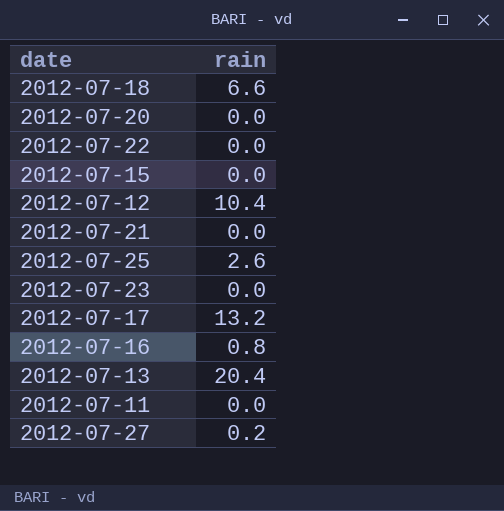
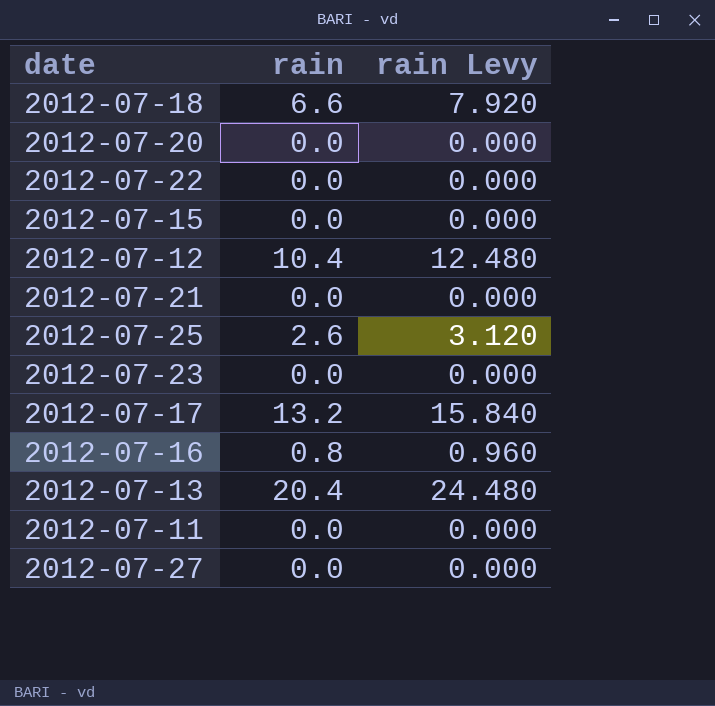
column rain Levy | formula: none -> [rain] * 1.2
2012-07-27 | rain: 0.2 -> 0.0

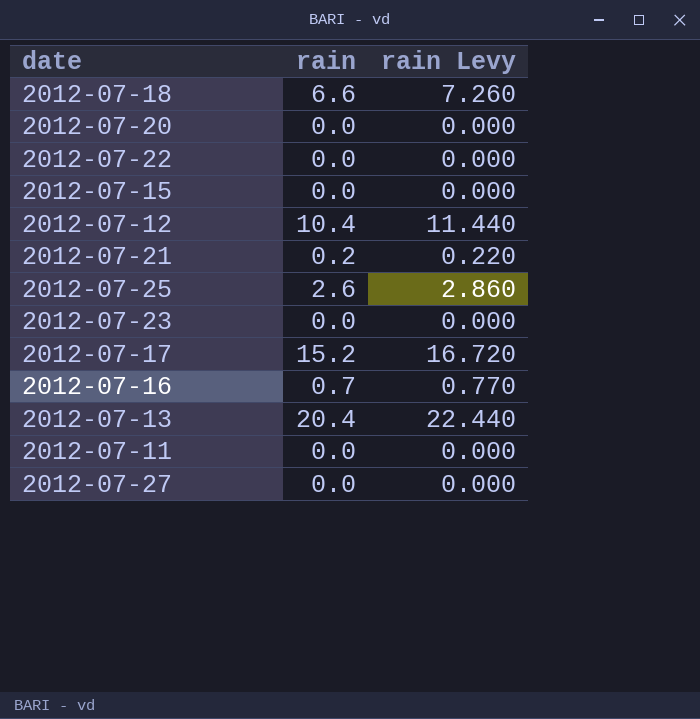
column rain Levy | formula: [rain] * 1.2 -> [rain] * 1.1
2012-07-21 | rain: 0.0 -> 0.2
2012-07-17 | rain: 13.2 -> 15.2
2012-07-16 | rain: 0.8 -> 0.7

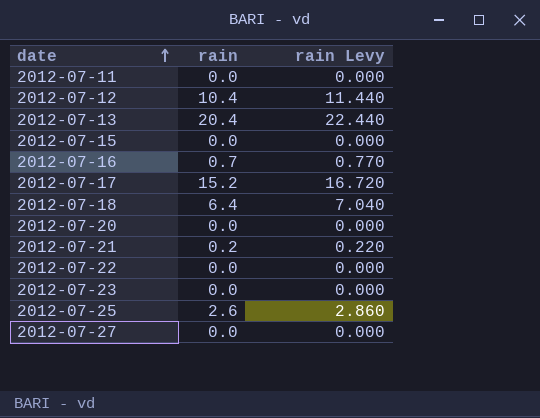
row order: none -> date ascending
2012-07-18 | rain: 6.6 -> 6.4
2012-07-18 | rain Levy: 7.260 -> 7.040

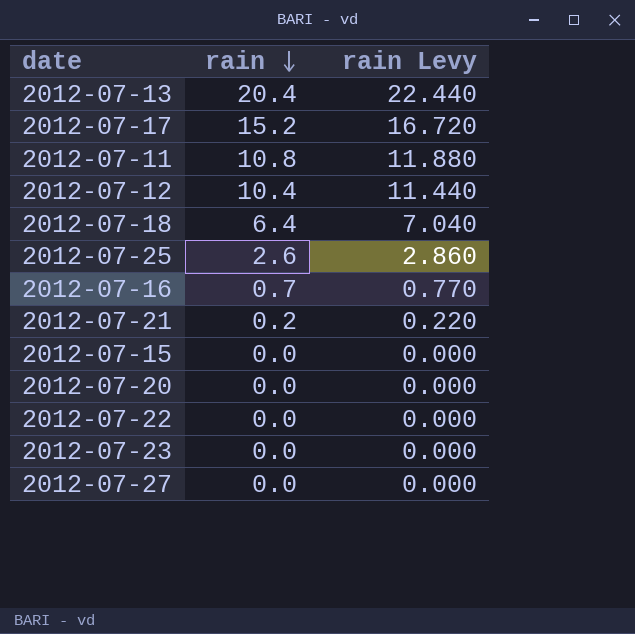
row order: date ascending -> rain descending
2012-07-11 | rain: 0.0 -> 10.8
2012-07-11 | rain Levy: 0.000 -> 11.880

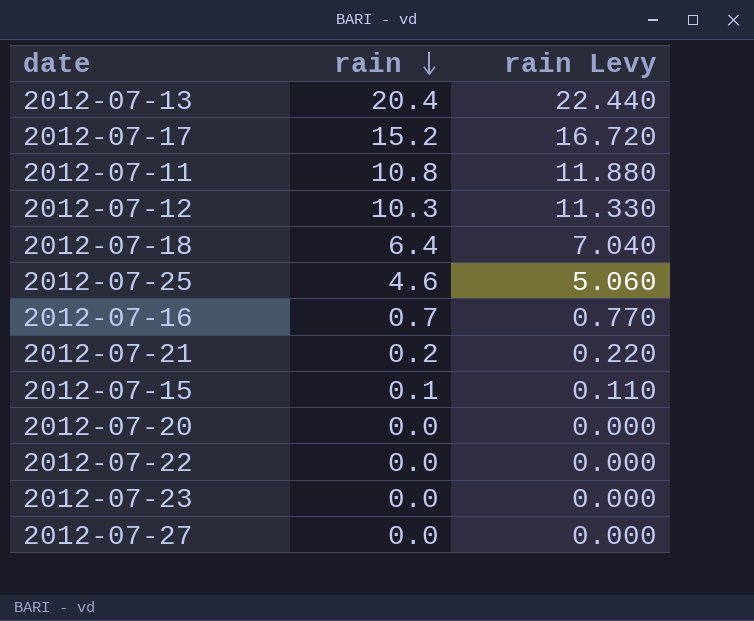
2012-07-12 | rain: 10.4 -> 10.3
2012-07-12 | rain Levy: 11.440 -> 11.330
2012-07-25 | rain: 2.6 -> 4.6
2012-07-25 | rain Levy: 2.860 -> 5.060
2012-07-15 | rain: 0.0 -> 0.1
2012-07-15 | rain Levy: 0.000 -> 0.110

